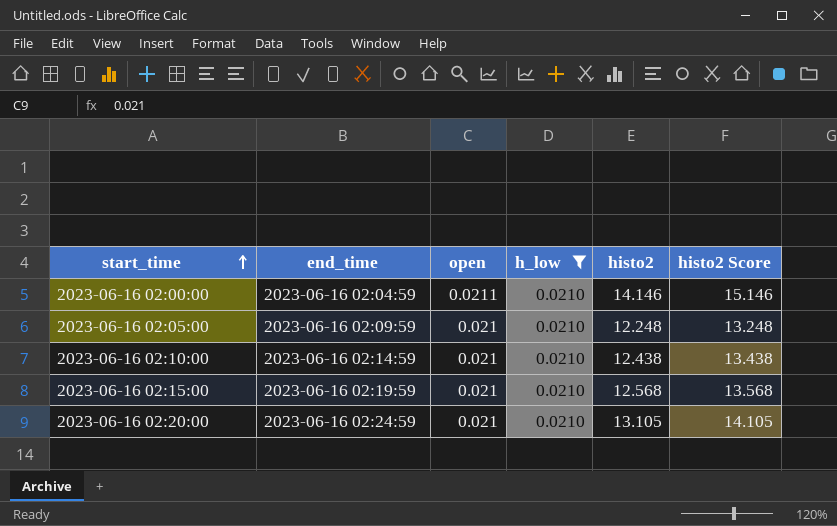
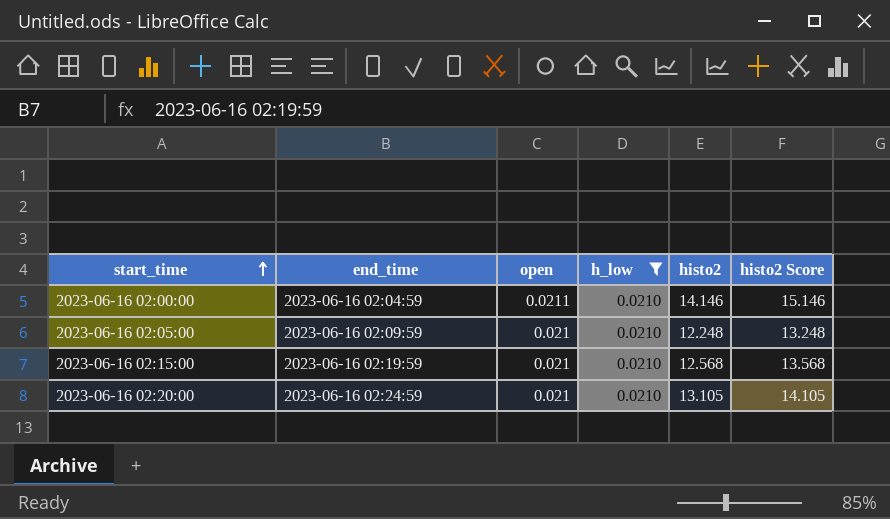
row 2023-06-16 02:10:00: 2023-06-16 02:14:59 | 0.021 | 0.0210 | 12.438 | 13.438 -> none

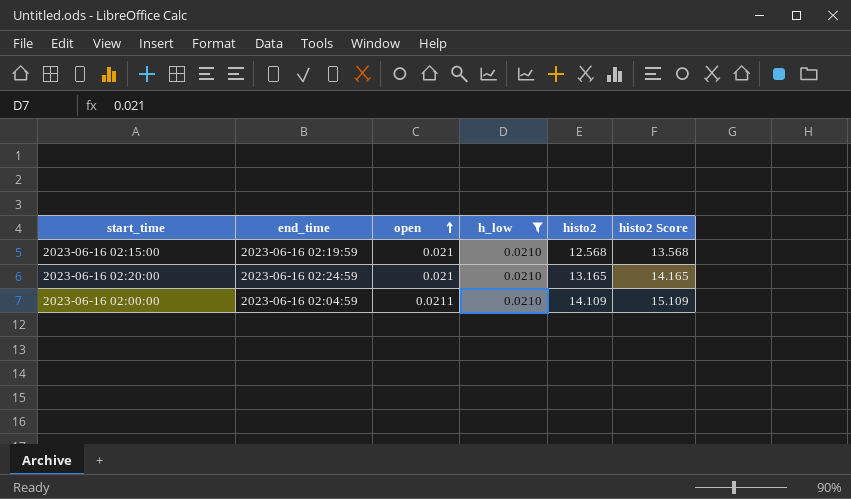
row order: start_time ascending -> open ascending
row 2023-06-16 02:05:00: 2023-06-16 02:09:59 | 0.021 | 0.0210 | 12.248 | 13.248 -> none
2023-06-16 02:20:00 | histo2: 13.105 -> 13.165
2023-06-16 02:20:00 | histo2 Score: 14.105 -> 14.165
2023-06-16 02:00:00 | histo2: 14.146 -> 14.109
2023-06-16 02:00:00 | histo2 Score: 15.146 -> 15.109

